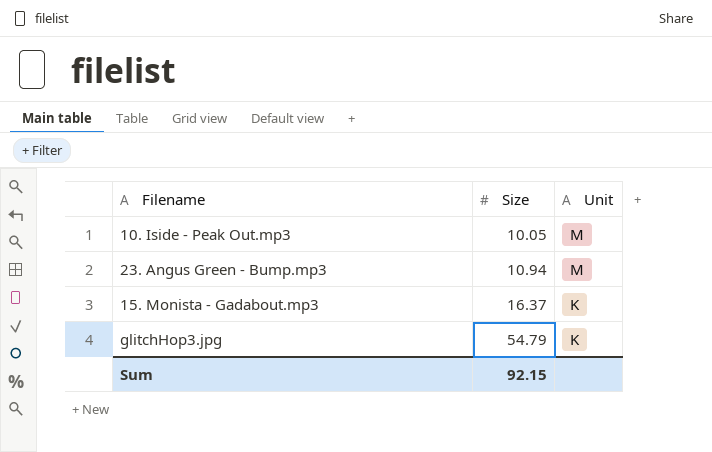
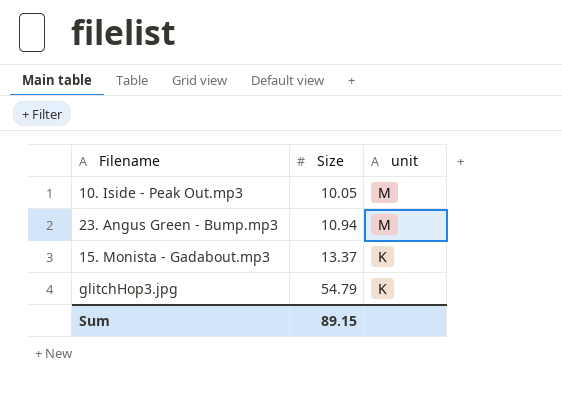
column name: Unit -> unit
15. Monista - Gadabout.mp3 | Size: 16.37 -> 13.37
Sum | Size: 92.15 -> 89.15

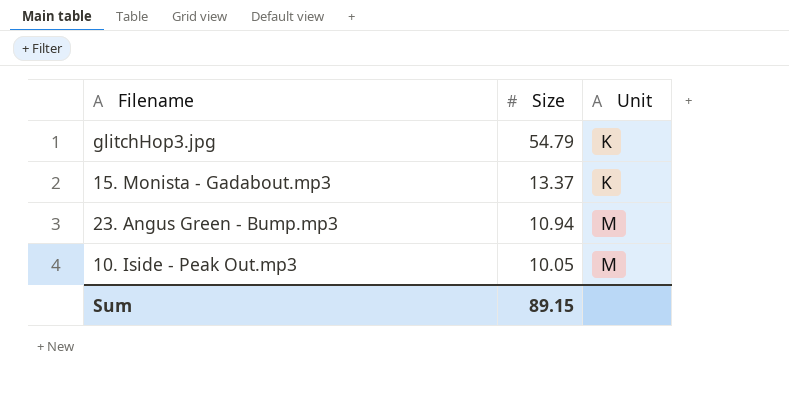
row order: Size ascending -> Size descending
column name: unit -> Unit

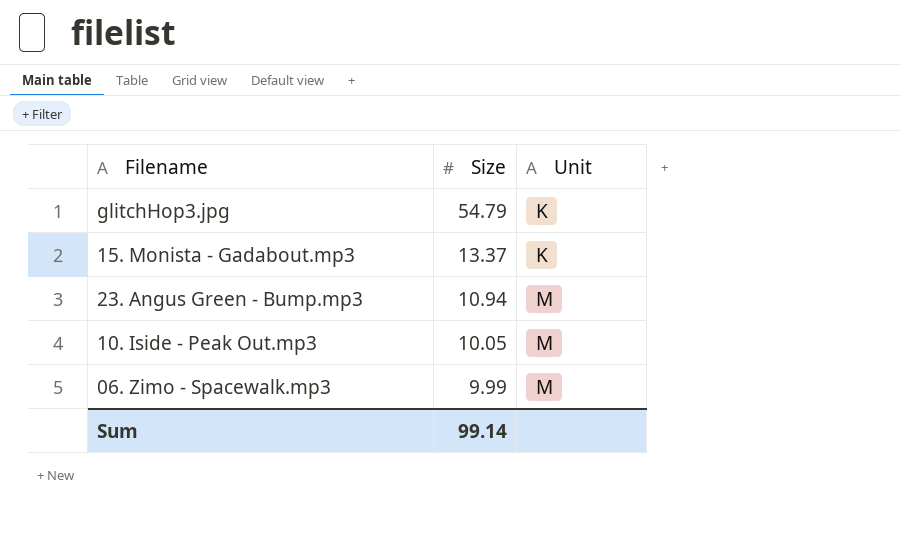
row 06. Zimo - Spacewalk.mp3: none -> 9.99 | M
Sum | Size: 89.15 -> 99.14

